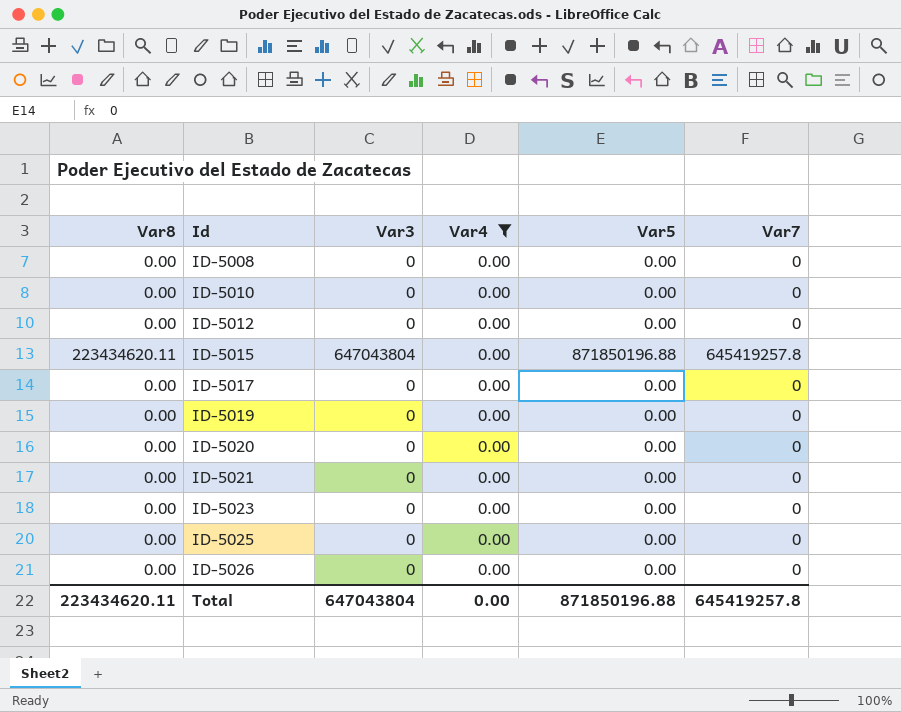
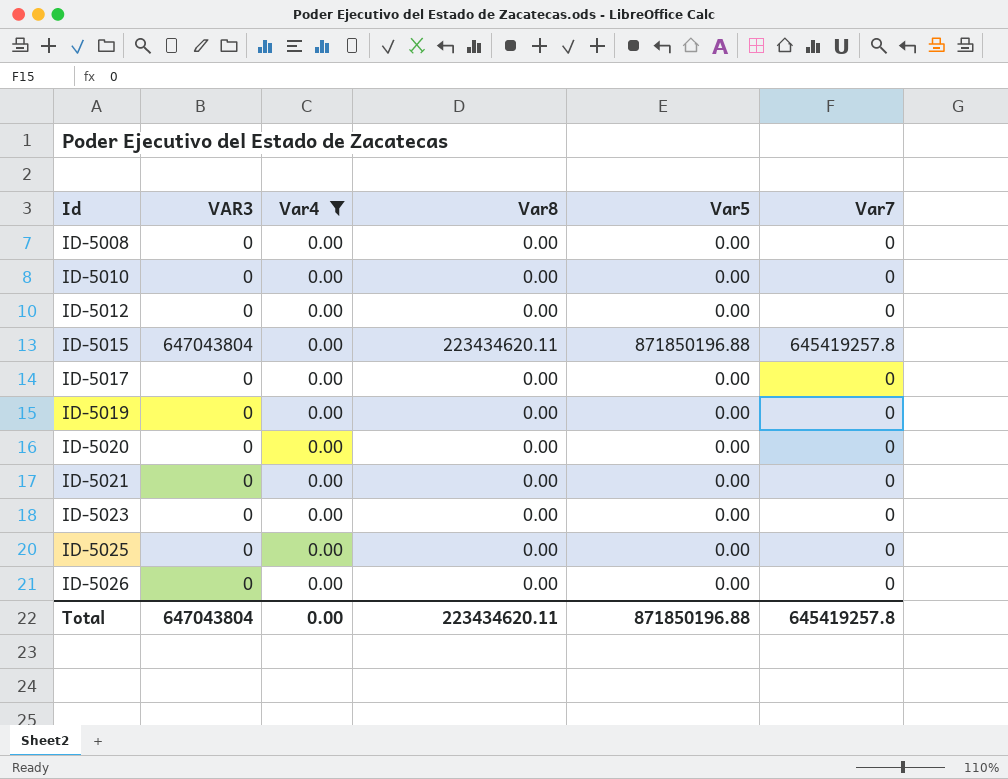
column name: Var3 -> VAR3
column Var8 | position: 1 -> 4

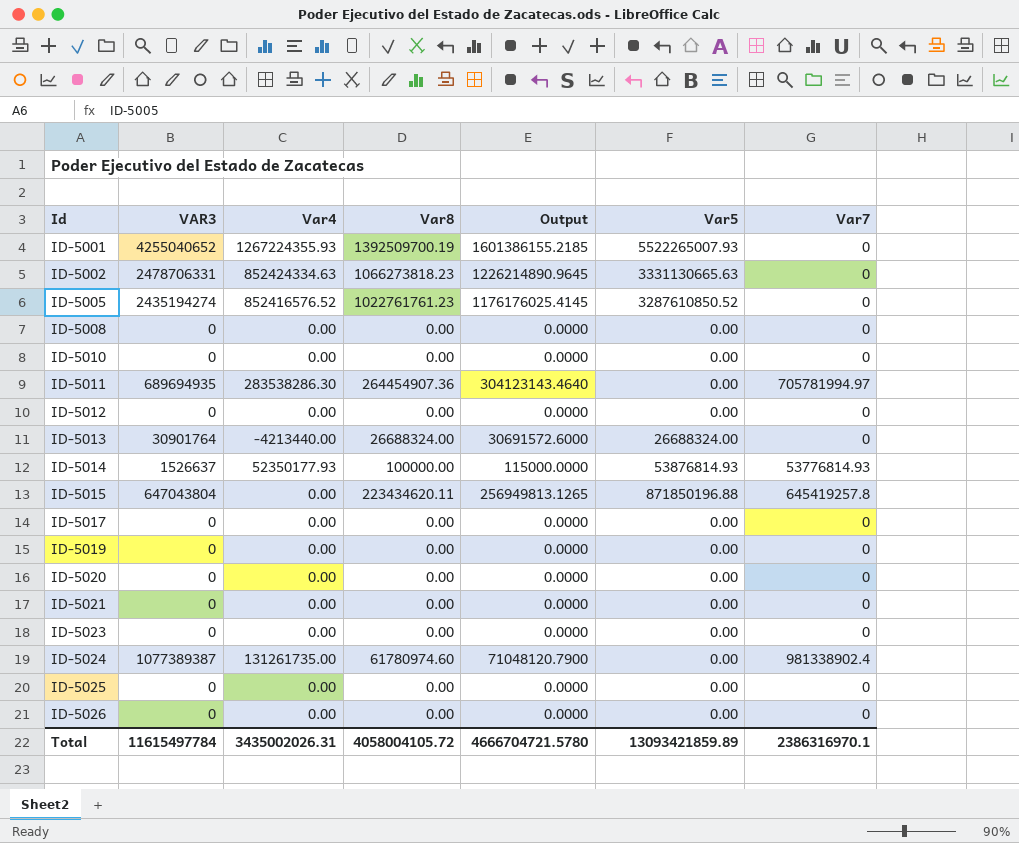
filter: Var4 = 0.00 -> none
column Output | formula: none -> [Var8] * 1.15
Total | VAR3: 647043804 -> 11615497784
Total | Var4: 0.00 -> 3435002026.31
Total | Var8: 223434620.11 -> 4058004105.72
Total | Var5: 871850196.88 -> 13093421859.89
Total | Var7: 645419257.8 -> 2386316970.1

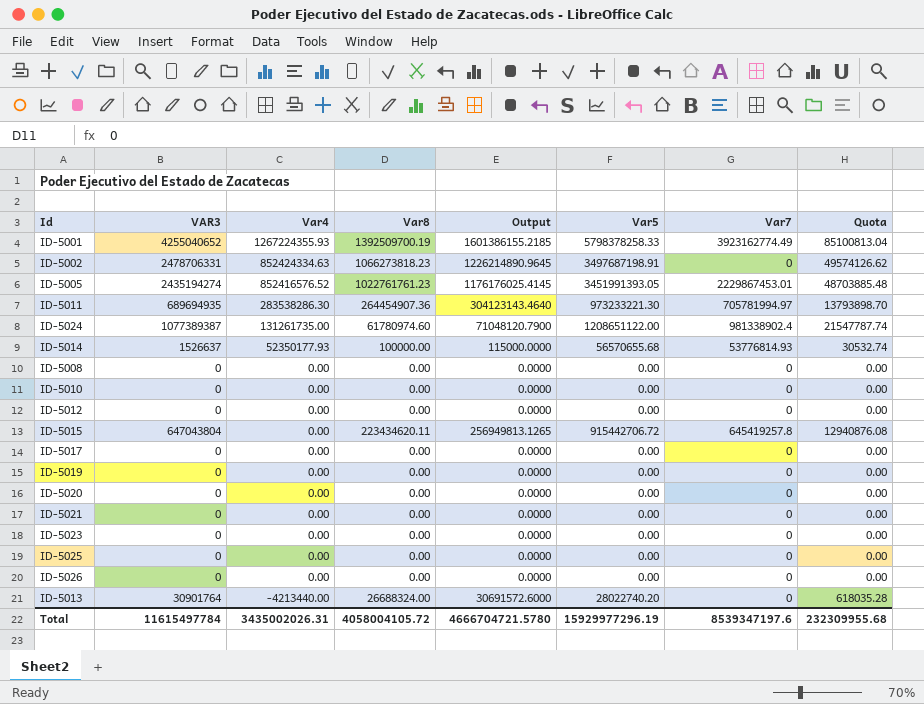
row order: Id ascending -> Var4 descending
column Quota | formula: none -> [VAR3] * 0.02
ID-5001 | Var5: 5522265007.93 -> 5798378258.33
ID-5001 | Var7: 0 -> 3923162774.49
ID-5002 | Var5: 3331130665.63 -> 3497687198.91
ID-5005 | Var5: 3287610850.52 -> 3451991393.05
ID-5005 | Var7: 0 -> 2229867453.01
ID-5011 | Var5: 0.00 -> 973233221.30
ID-5024 | Var5: 0.00 -> 1208651122.00
ID-5014 | Var5: 53876814.93 -> 56570655.68
ID-5015 | Var5: 871850196.88 -> 915442706.72
ID-5013 | Var5: 26688324.00 -> 28022740.20
Total | Var5: 13093421859.89 -> 15929977296.19
Total | Var7: 2386316970.1 -> 8539347197.6

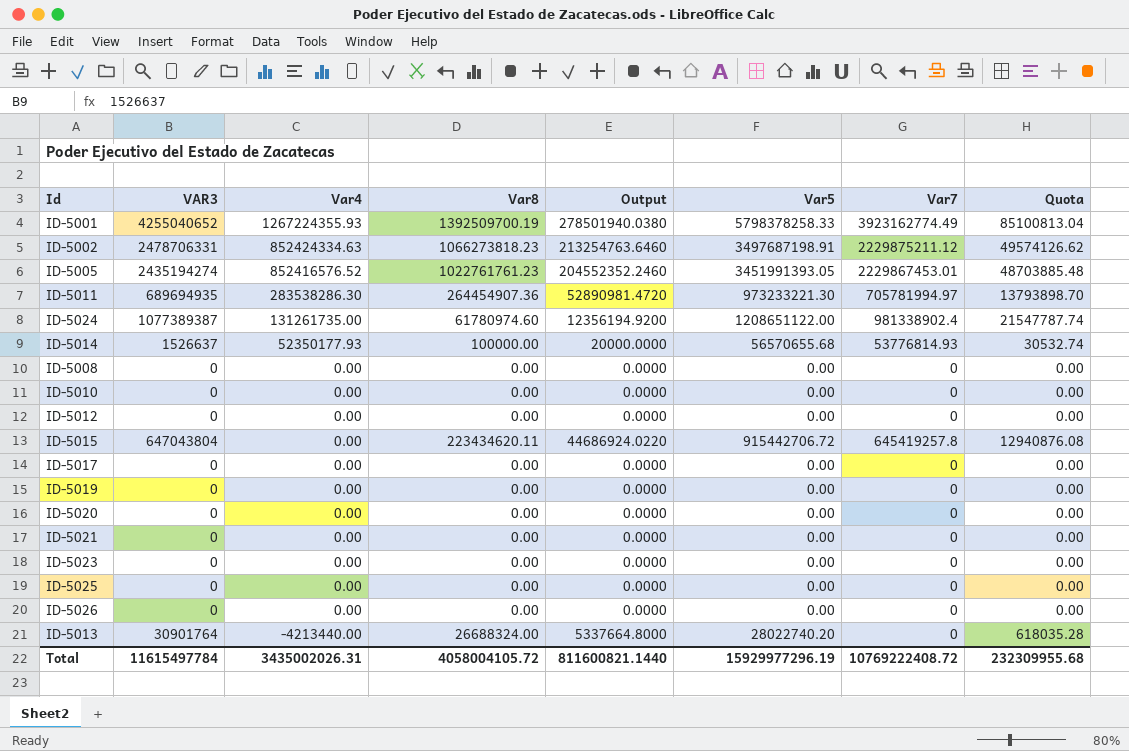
column Output | formula: [Var8] * 1.15 -> [Var8] * 0.2
ID-5002 | Var7: 0 -> 2229875211.12
Total | Output: 4666704721.5780 -> 811600821.1440
Total | Var7: 8539347197.6 -> 10769222408.72

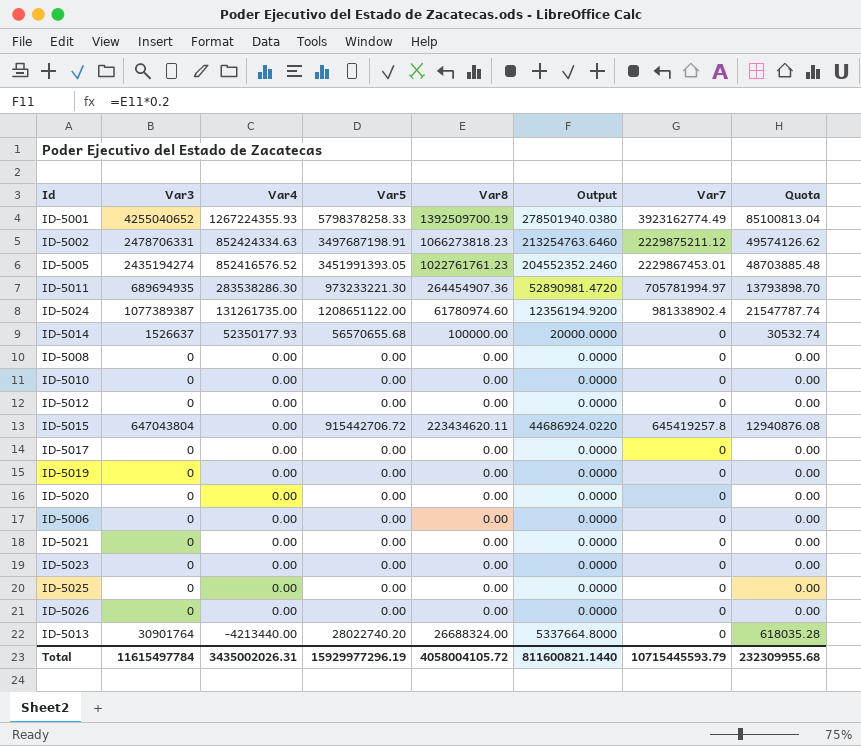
column name: VAR3 -> Var3
column Var5 | position: 6 -> 4
ID-5014 | Var7: 53776814.93 -> 0
row ID-5006: none -> 0 | 0.00 | 0.00 | 0.00 | 0.0000 | 0 | 0.00
Total | Var7: 10769222408.72 -> 10715445593.79

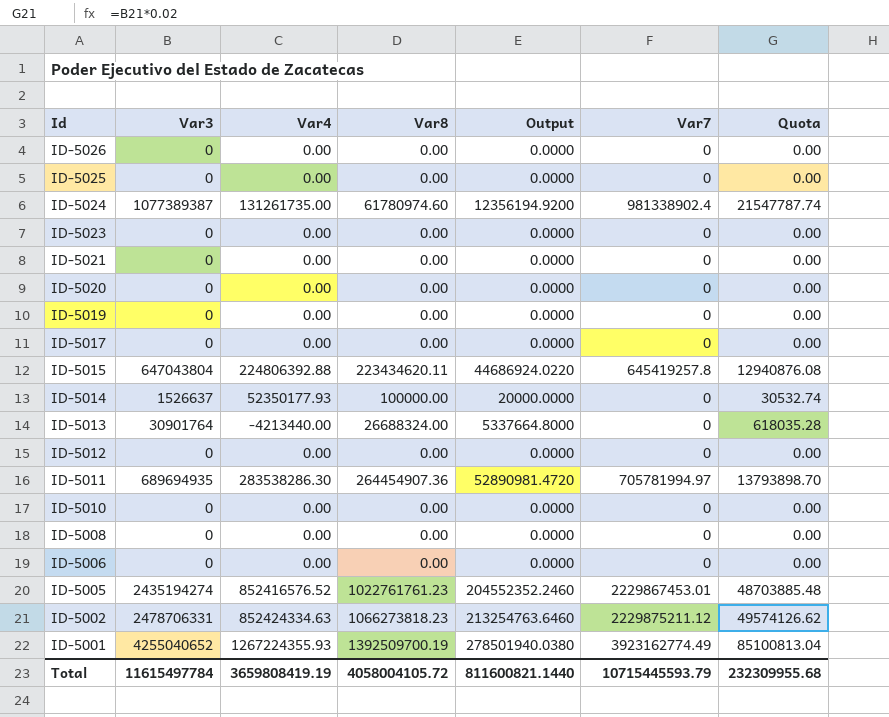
row order: Var4 descending -> Id descending
column Var5 | position: 4 -> none
ID-5015 | Var4: 0.00 -> 224806392.88
Total | Var4: 3435002026.31 -> 3659808419.19

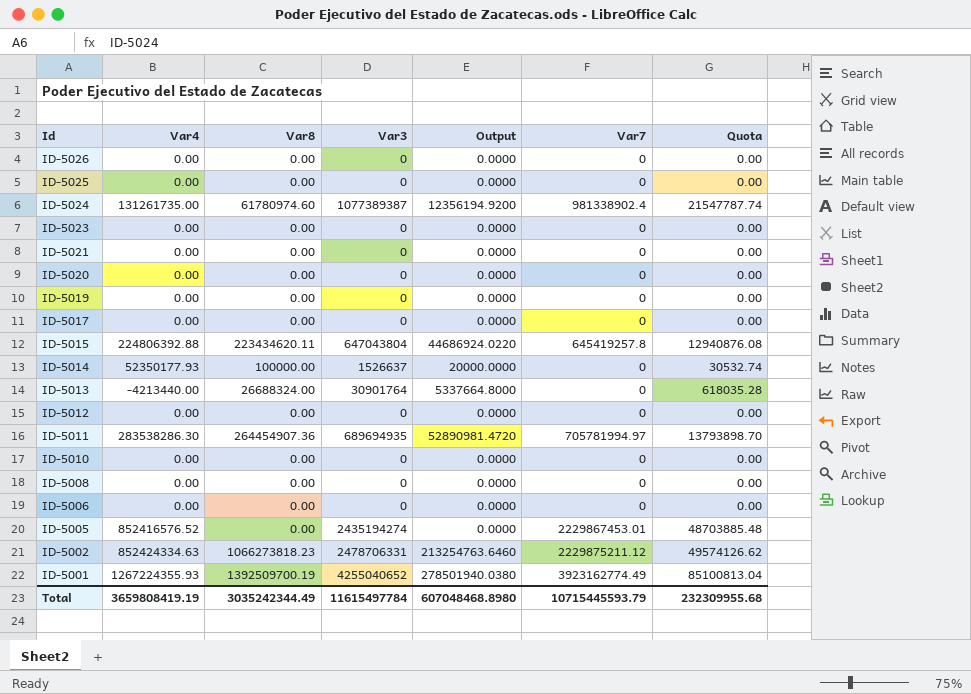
column Var3 | position: 2 -> 4
ID-5005 | Var8: 1022761761.23 -> 0.00
ID-5005 | Output: 204552352.2460 -> 0.0000
Total | Var8: 4058004105.72 -> 3035242344.49
Total | Output: 811600821.1440 -> 607048468.8980

